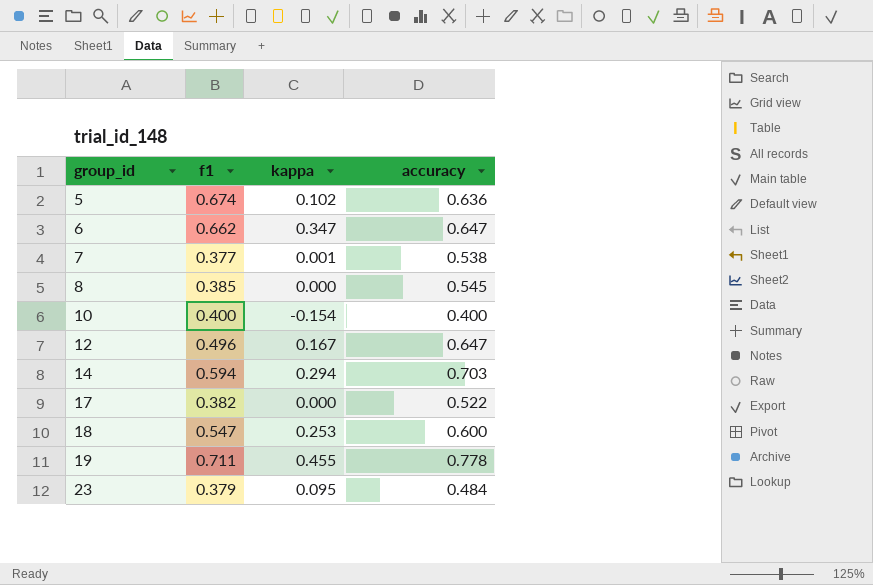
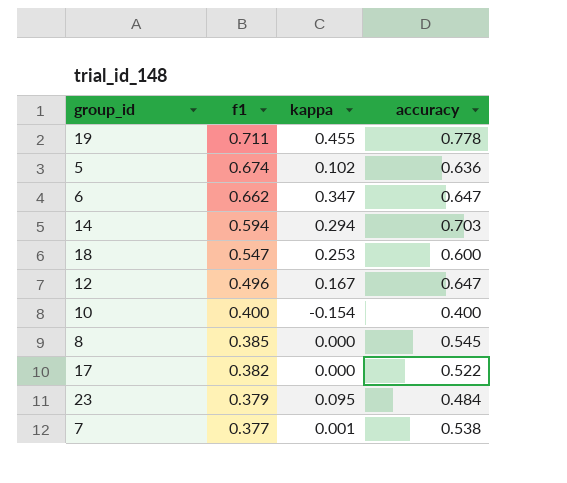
row order: group_id ascending -> f1 descending

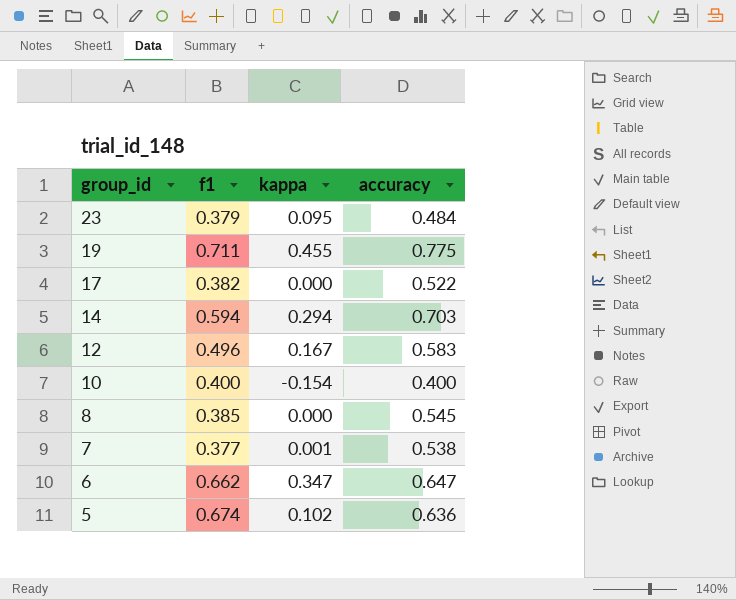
row order: f1 descending -> group_id descending
row 18: 0.547 | 0.253 | 0.600 -> none
19 | accuracy: 0.778 -> 0.775
12 | accuracy: 0.647 -> 0.583

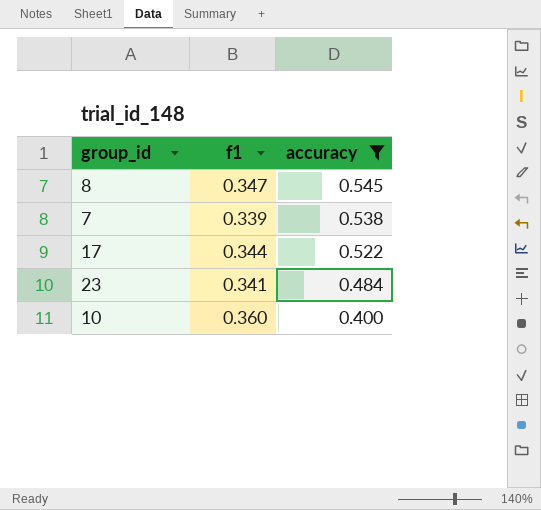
filter: none -> accuracy <= 0.545
row order: group_id descending -> accuracy descending
column kappa | position: 3 -> none
8 | f1: 0.385 -> 0.347
7 | f1: 0.377 -> 0.339
17 | f1: 0.382 -> 0.344
23 | f1: 0.379 -> 0.341
10 | f1: 0.400 -> 0.360

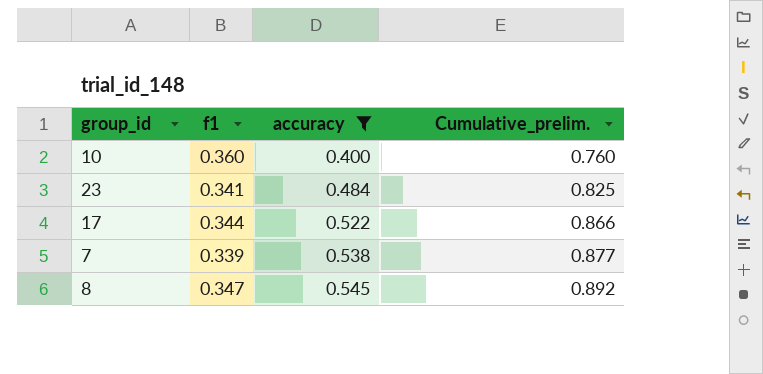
row order: accuracy descending -> accuracy ascending
column Cumulative_prelim. | formula: none -> [f1] + [accuracy]

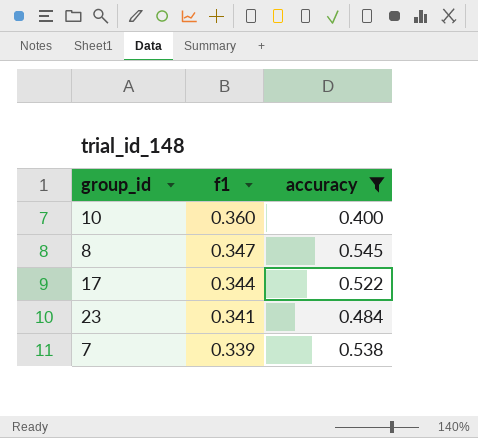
row order: accuracy ascending -> f1 descending
column Cumulative_prelim. | formula: [f1] + [accuracy] -> none

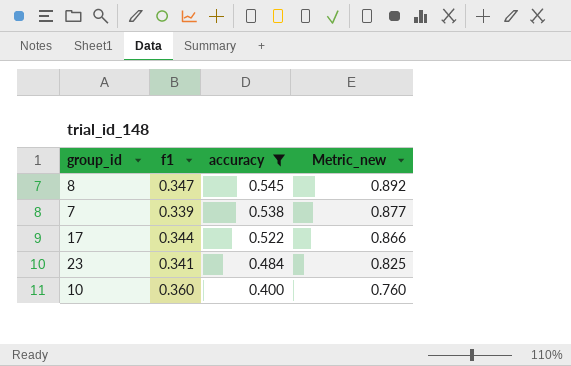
row order: f1 descending -> accuracy descending
column Metric_new | formula: none -> [f1] + [accuracy]

